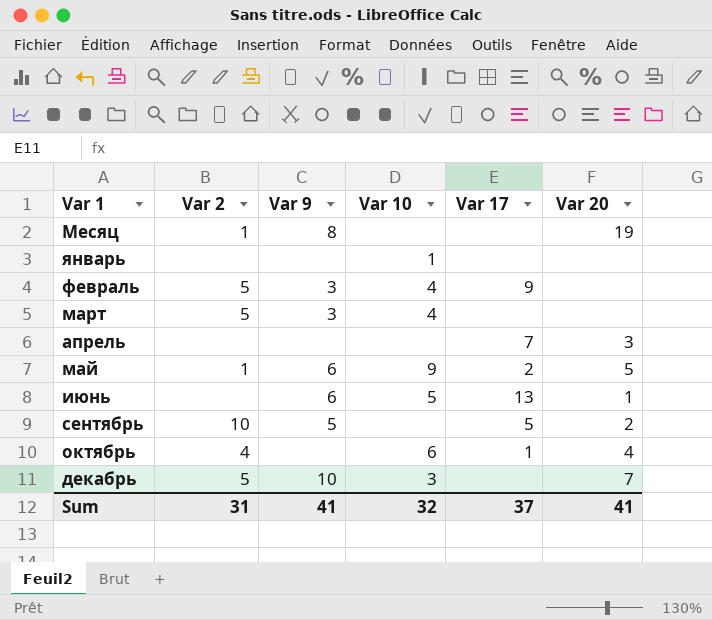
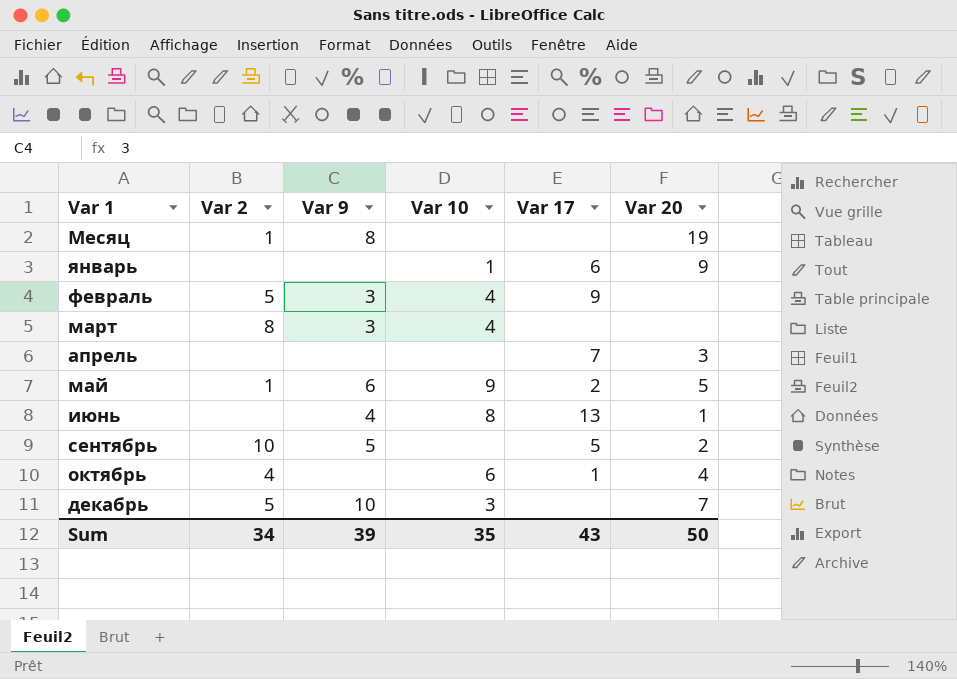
январь | Var 17: none -> 6
январь | Var 20: none -> 9
март | Var 2: 5 -> 8
июнь | Var 9: 6 -> 4
июнь | Var 10: 5 -> 8
Sum | Var 2: 31 -> 34
Sum | Var 9: 41 -> 39
Sum | Var 10: 32 -> 35
Sum | Var 17: 37 -> 43
Sum | Var 20: 41 -> 50

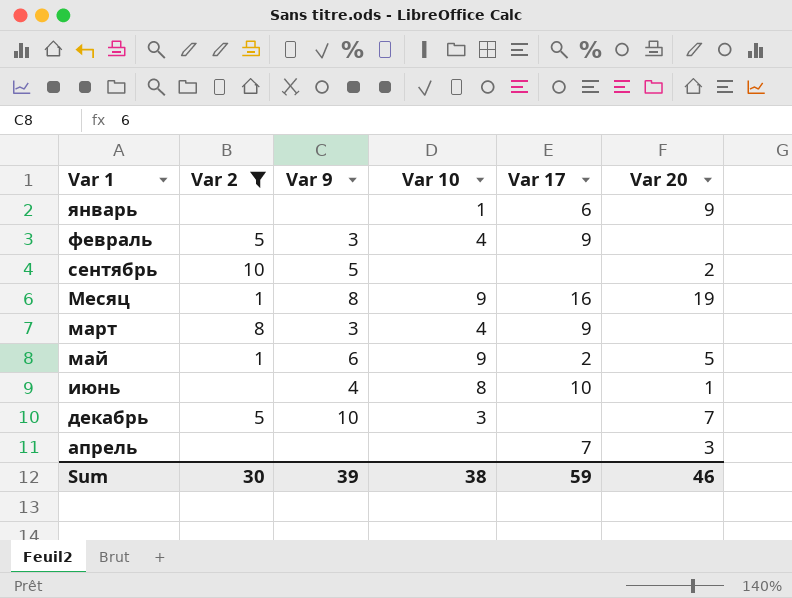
filter: none -> Var 2 != 4
row order: none -> Var 1 descending
сентябрь | Var 17: 5 -> none
Месяц | Var 10: none -> 9
Месяц | Var 17: none -> 16
март | Var 17: none -> 9
июнь | Var 17: 13 -> 10
Sum | Var 2: 34 -> 30
Sum | Var 10: 35 -> 38
Sum | Var 17: 43 -> 59
Sum | Var 20: 50 -> 46

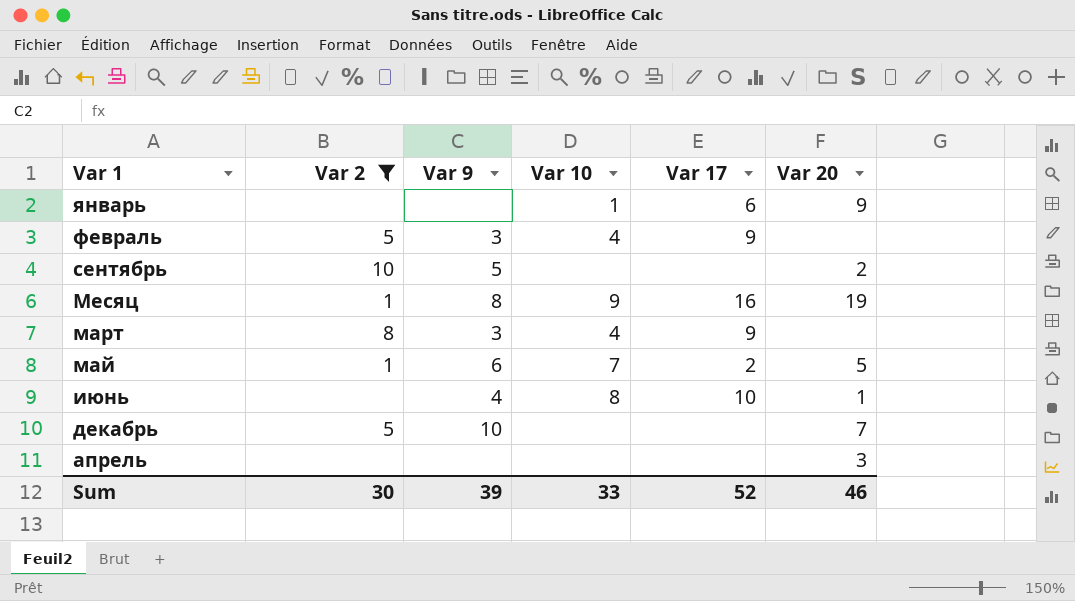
май | Var 10: 9 -> 7
декабрь | Var 10: 3 -> none
апрель | Var 17: 7 -> none
Sum | Var 10: 38 -> 33
Sum | Var 17: 59 -> 52

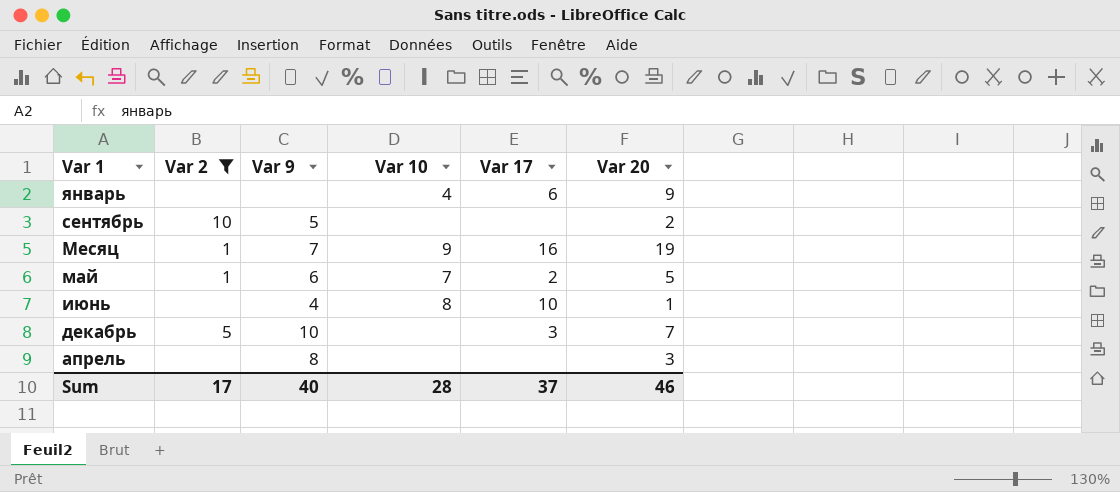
row февраль: 5 | 3 | 4 | 9 | none -> none
row март: 8 | 3 | 4 | 9 | none -> none
январь | Var 10: 1 -> 4
Месяц | Var 9: 8 -> 7
декабрь | Var 17: none -> 3
апрель | Var 9: none -> 8
Sum | Var 2: 30 -> 17
Sum | Var 9: 39 -> 40
Sum | Var 10: 33 -> 28
Sum | Var 17: 52 -> 37

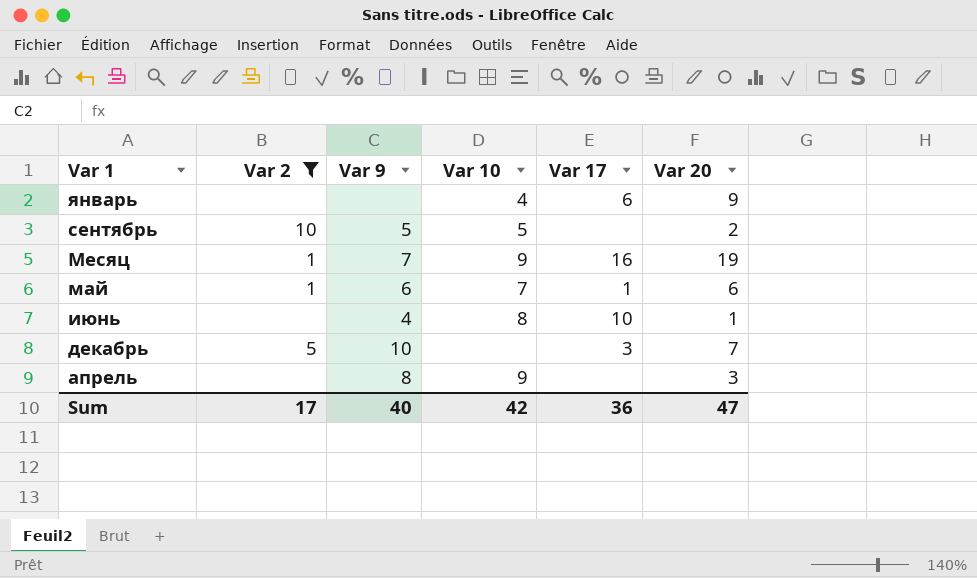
сентябрь | Var 10: none -> 5
май | Var 17: 2 -> 1
май | Var 20: 5 -> 6
апрель | Var 10: none -> 9
Sum | Var 10: 28 -> 42
Sum | Var 17: 37 -> 36
Sum | Var 20: 46 -> 47

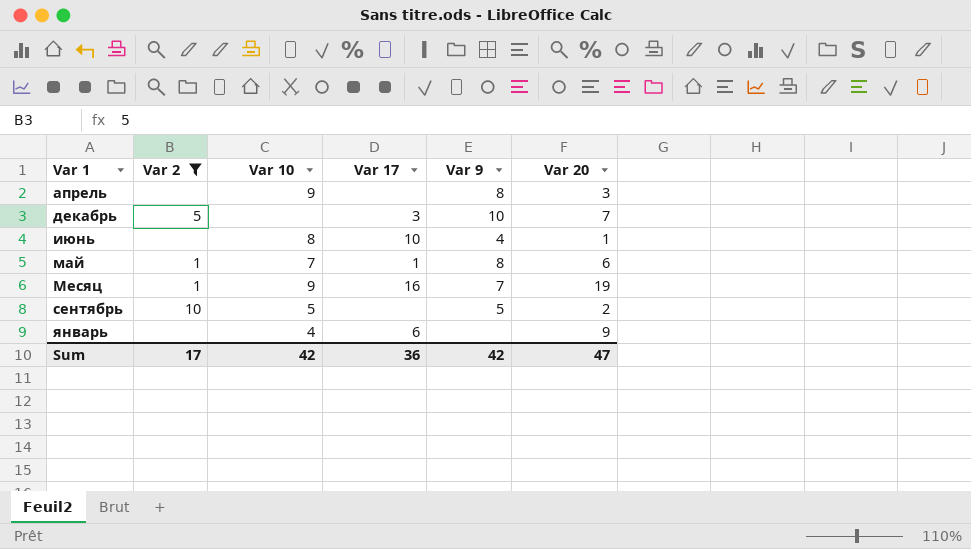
row order: Var 1 descending -> Var 1 ascending
column Var 9 | position: 3 -> 5
май | Var 9: 6 -> 8
Sum | Var 9: 40 -> 42

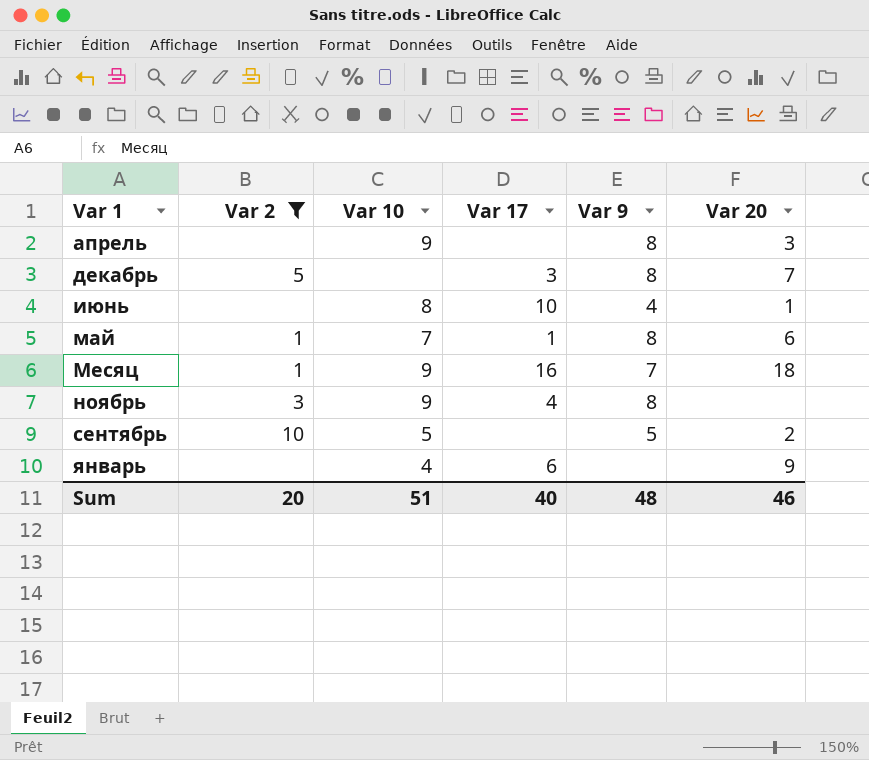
декабрь | Var 9: 10 -> 8
Месяц | Var 20: 19 -> 18
row ноябрь: none -> 3 | 9 | 4 | 8 | none
Sum | Var 2: 17 -> 20
Sum | Var 10: 42 -> 51
Sum | Var 17: 36 -> 40
Sum | Var 9: 42 -> 48
Sum | Var 20: 47 -> 46

